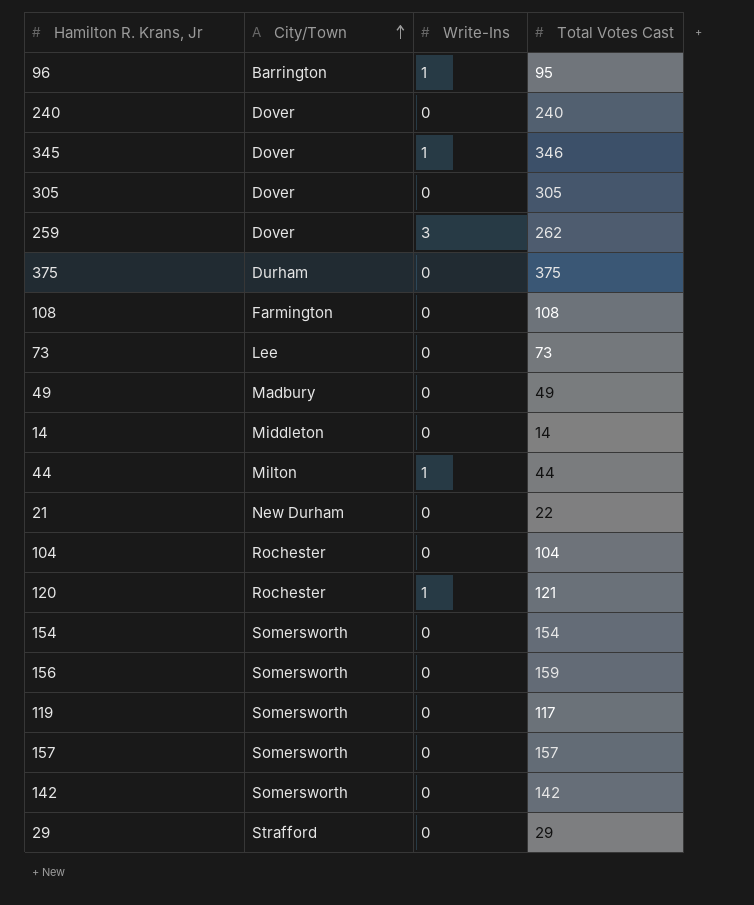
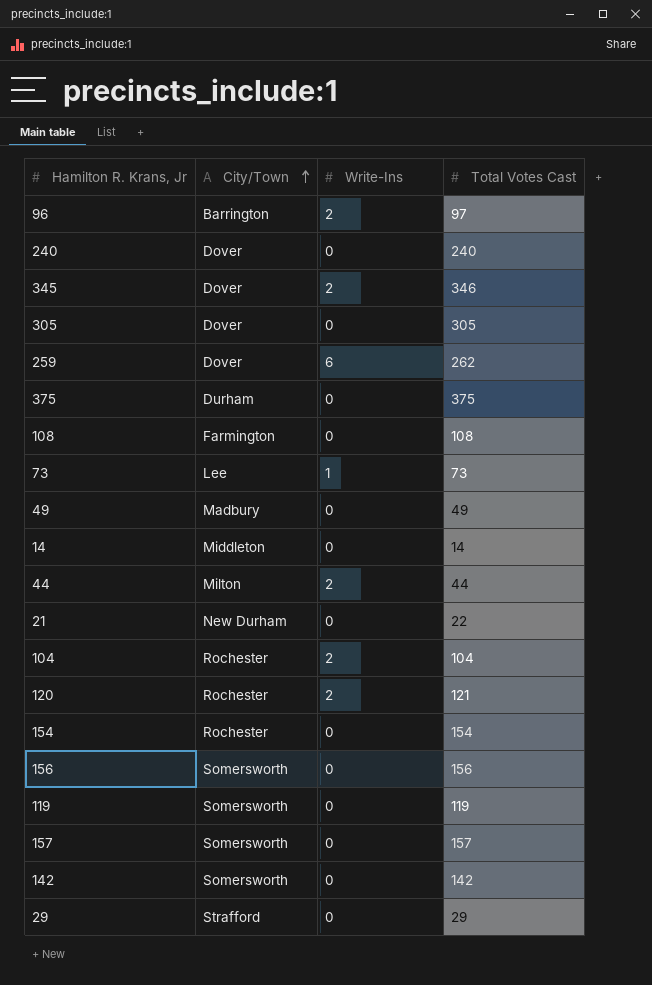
96 | Write-Ins: 1 -> 2
96 | Total Votes Cast: 95 -> 97
345 | Write-Ins: 1 -> 2
259 | Write-Ins: 3 -> 6
73 | Write-Ins: 0 -> 1
44 | Write-Ins: 1 -> 2
104 | Write-Ins: 0 -> 2
120 | Write-Ins: 1 -> 2
154 | City/Town: Somersworth -> Rochester
156 | Total Votes Cast: 159 -> 156
119 | Total Votes Cast: 117 -> 119

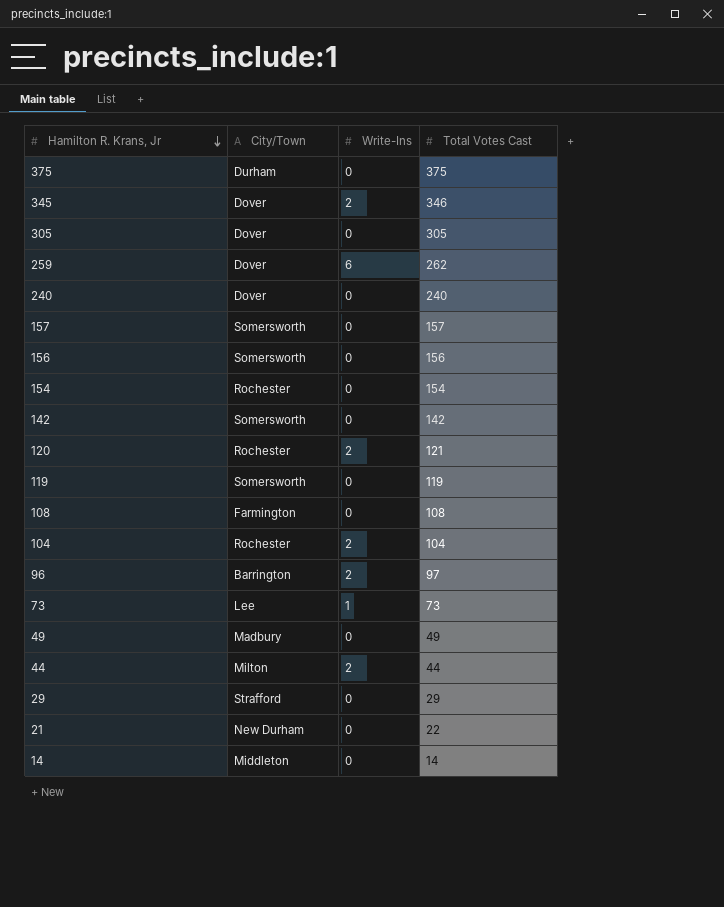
row order: City/Town ascending -> Hamilton R. Krans, Jr descending

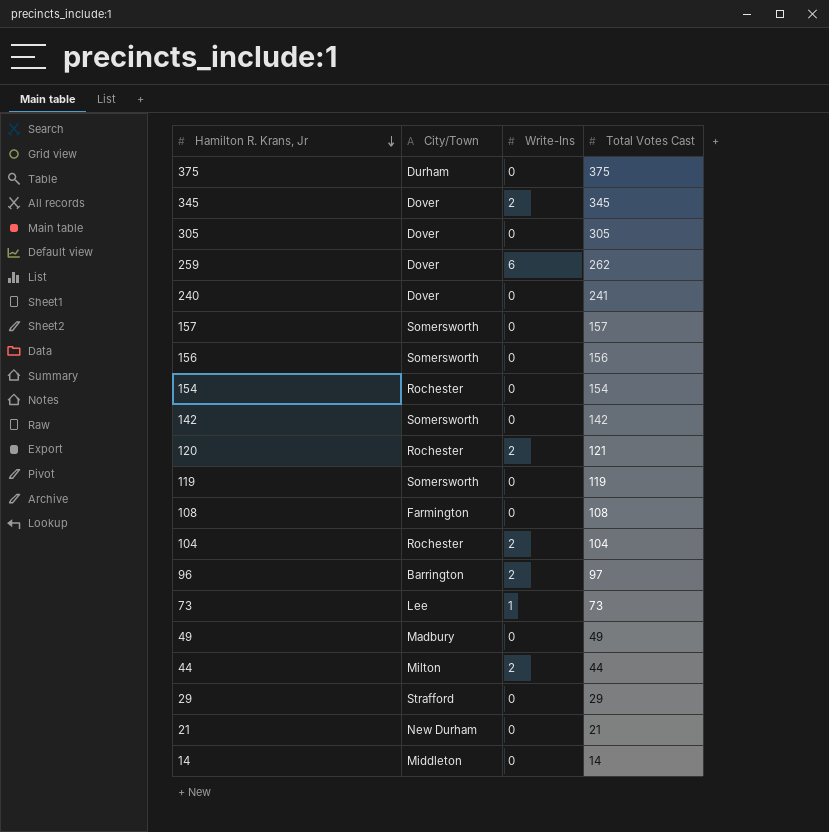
345 | Total Votes Cast: 346 -> 345
240 | Total Votes Cast: 240 -> 241
21 | Total Votes Cast: 22 -> 21

